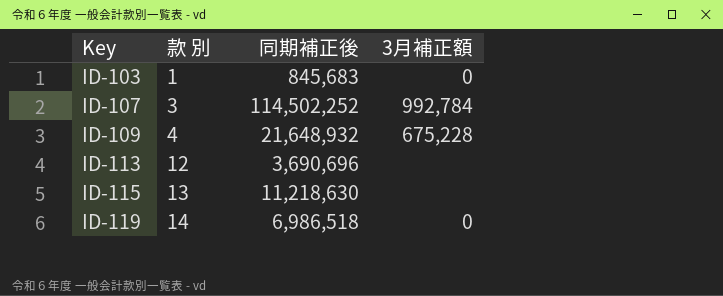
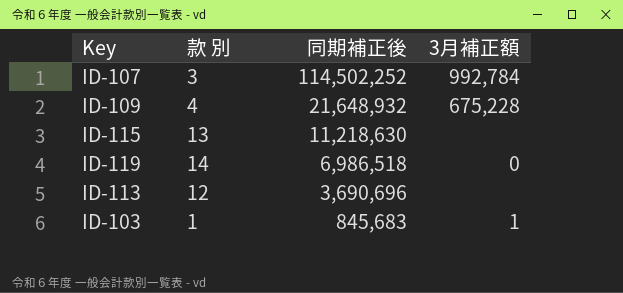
row order: Key ascending -> 同期補正後 descending
ID-103 | 3月補正額: 0 -> 1

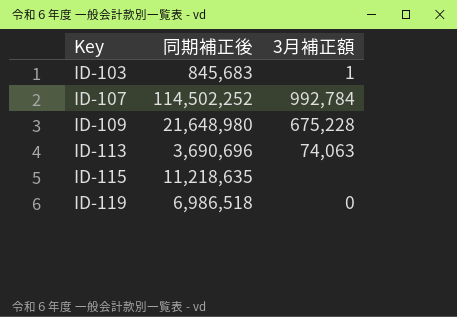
row order: 同期補正後 descending -> Key ascending
column 款 別 | position: 2 -> none
ID-109 | 同期補正後: 21,648,932 -> 21,648,980
ID-113 | 3月補正額: none -> 74,063
ID-115 | 同期補正後: 11,218,630 -> 11,218,635

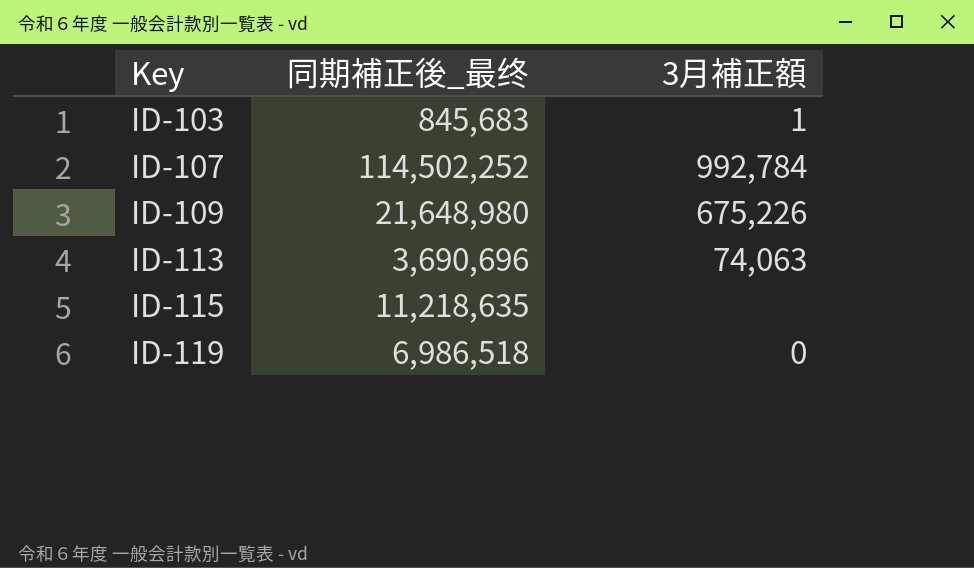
column name: 同期補正後 -> 同期補正後_最终
ID-109 | 3月補正額: 675,228 -> 675,226

